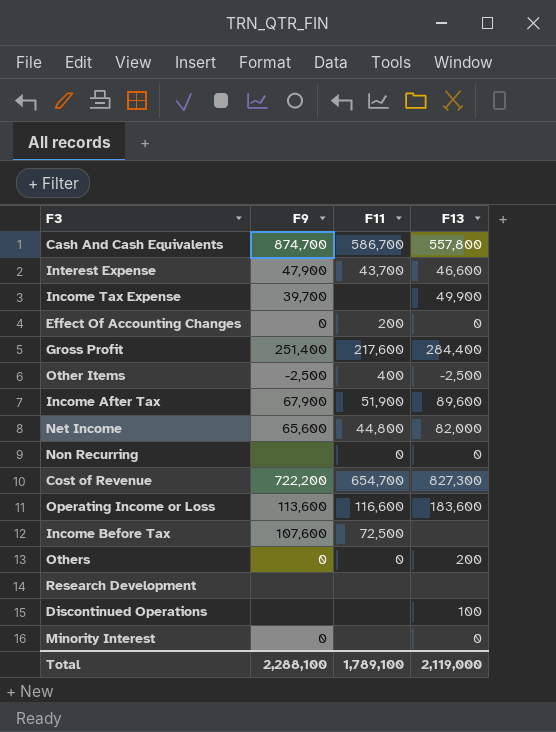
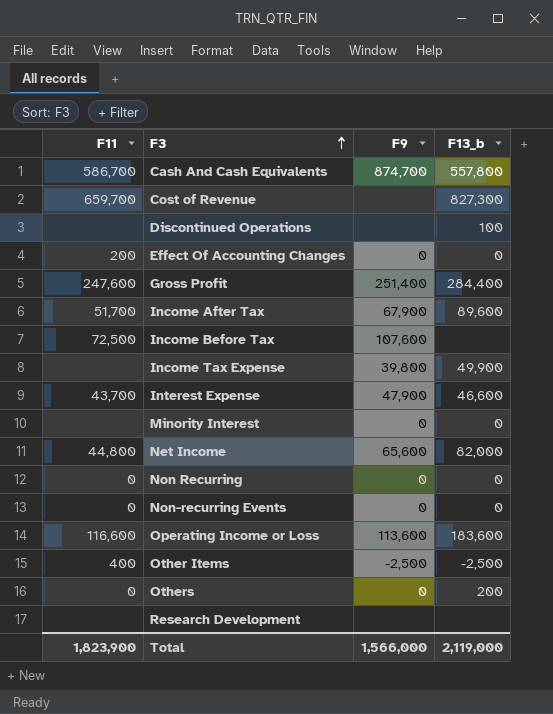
row order: none -> F3 ascending
column F11 | position: 3 -> 1
column name: F13 -> F13_b
Cost of Revenue | F11: 654,700 -> 659,700
Cost of Revenue | F9: 722,200 -> none
Gross Profit | F11: 217,600 -> 247,600
Income After Tax | F11: 51,900 -> 51,700
Income Tax Expense | F9: 39,700 -> 39,800
Non Recurring | F9: none -> 0
row Non-recurring Events: none -> 0 | 0 | 0
Total | F11: 1,789,100 -> 1,823,900
Total | F9: 2,288,100 -> 1,566,000

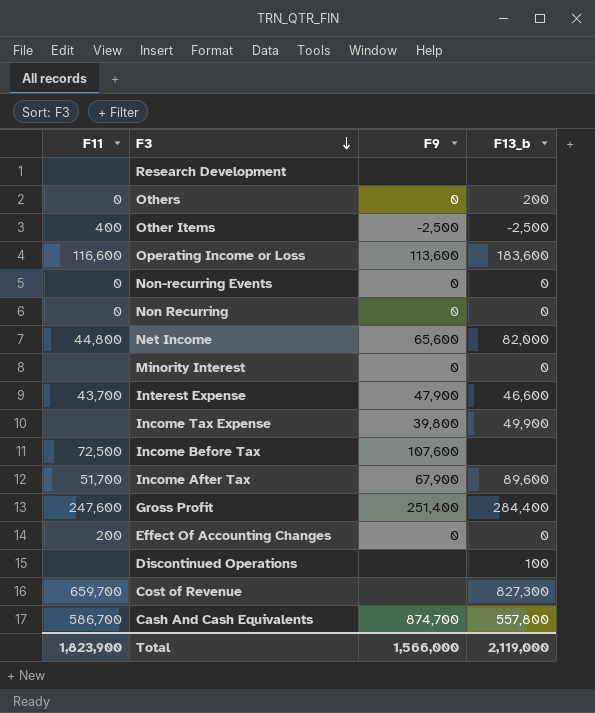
row order: F3 ascending -> F3 descending

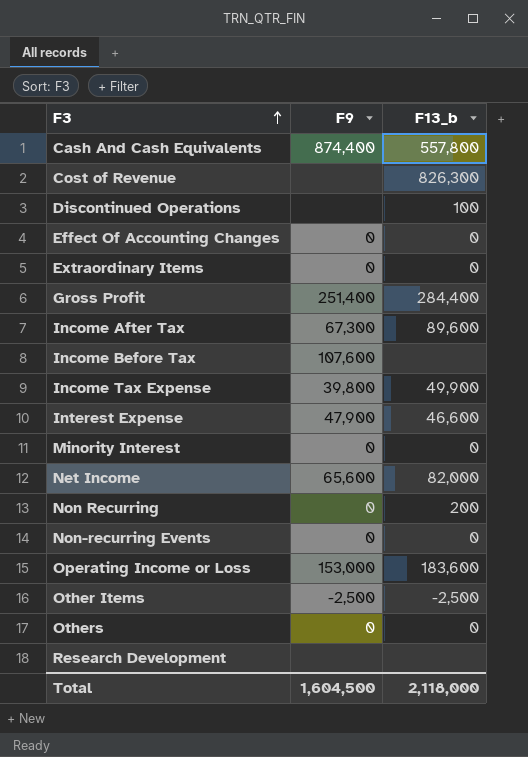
row order: F3 descending -> F3 ascending
column F11 | position: 1 -> none
Cash And Cash Equivalents | F9: 874,700 -> 874,400
Cost of Revenue | F13_b: 827,300 -> 826,300
row Extraordinary Items: none -> 0 | 0
Income After Tax | F9: 67,900 -> 67,300
Non Recurring | F13_b: 0 -> 200
Operating Income or Loss | F9: 113,600 -> 153,000
Others | F13_b: 200 -> 0
Total | F9: 1,566,000 -> 1,604,500
Total | F13_b: 2,119,000 -> 2,118,000

